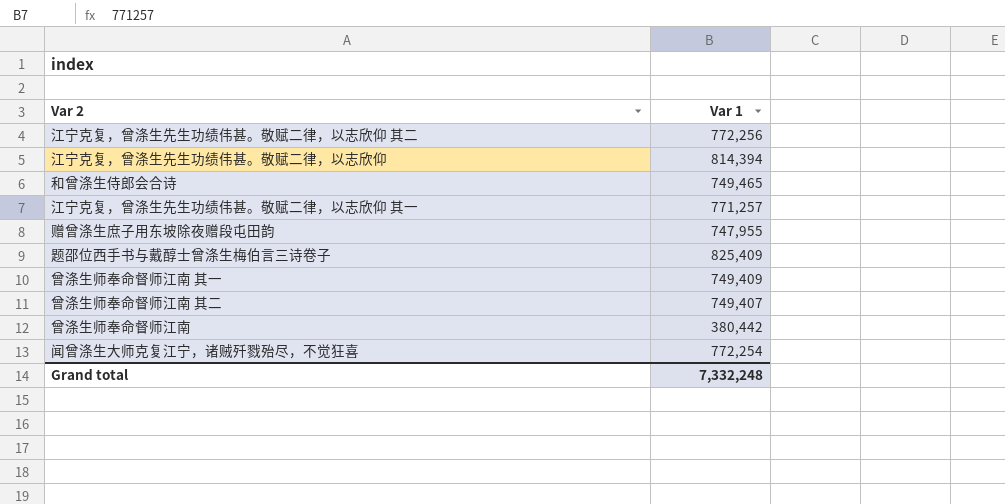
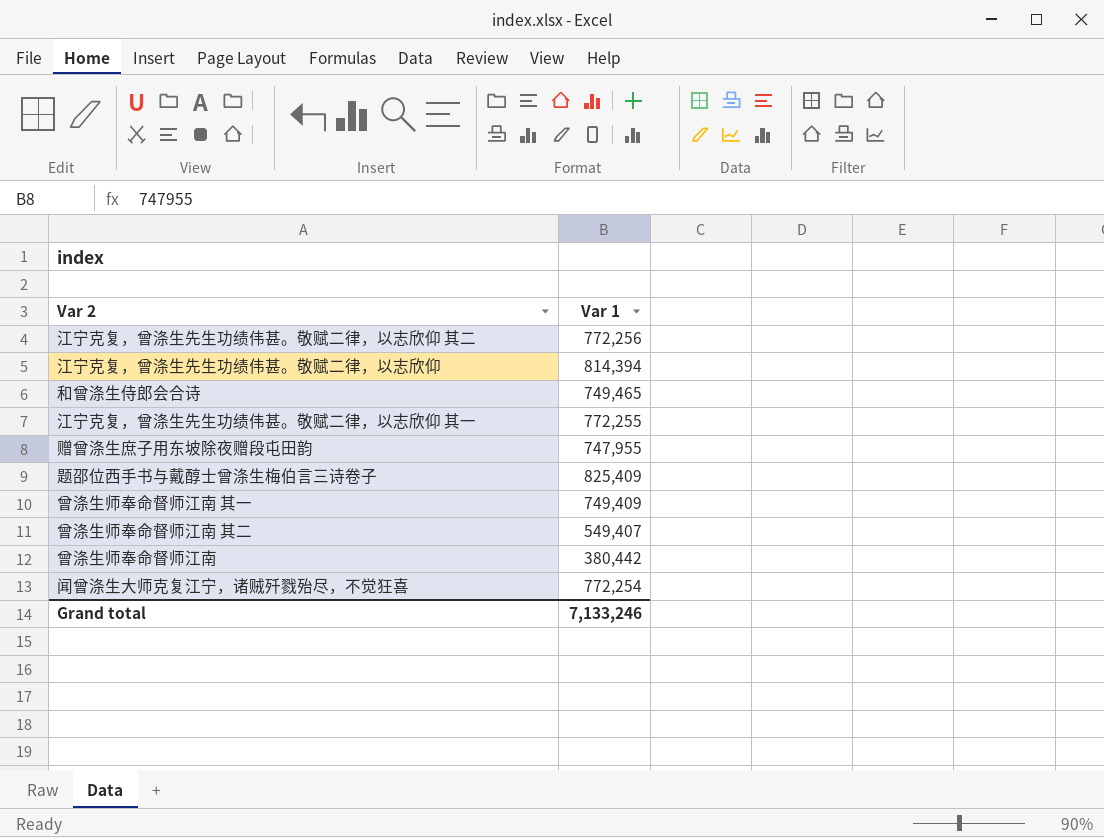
江宁克复，曾涤生先生功绩伟甚。敬赋二律，以志欣仰 其一 | Var 1: 771,257 -> 772,255
曾涤生师奉命督师江南 其二 | Var 1: 749,407 -> 549,407
Grand total | Var 1: 7,332,248 -> 7,133,246

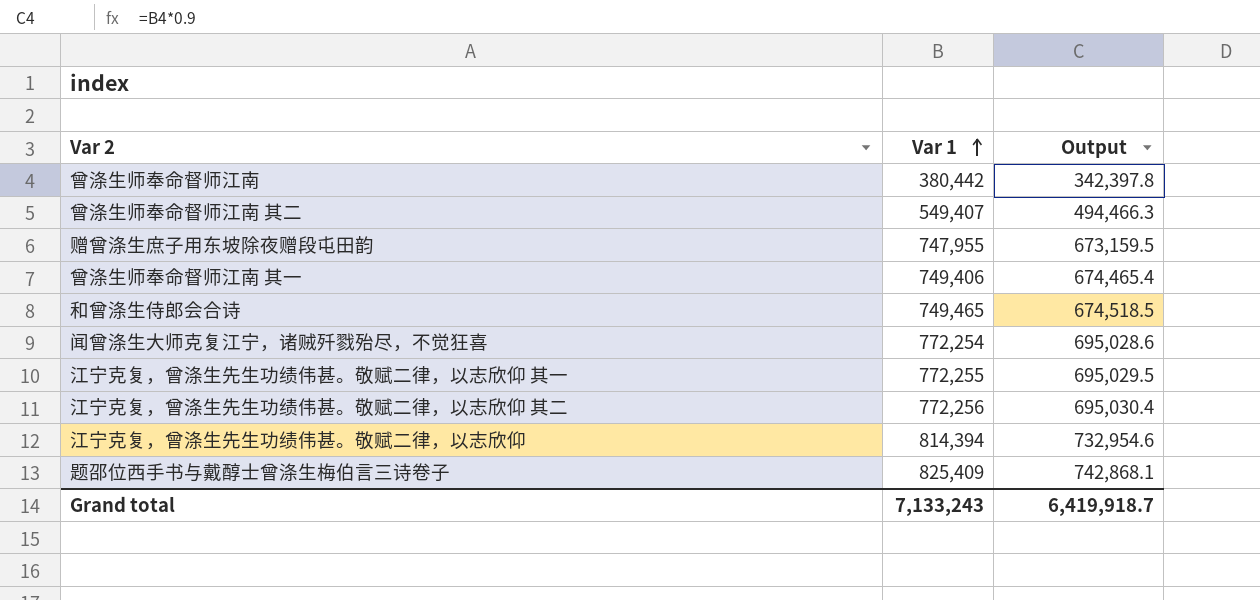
row order: none -> Var 1 ascending
column Output | formula: none -> [Var 1] * 0.9
曾涤生师奉命督师江南 其一 | Var 1: 749,409 -> 749,406
Grand total | Var 1: 7,133,246 -> 7,133,243

